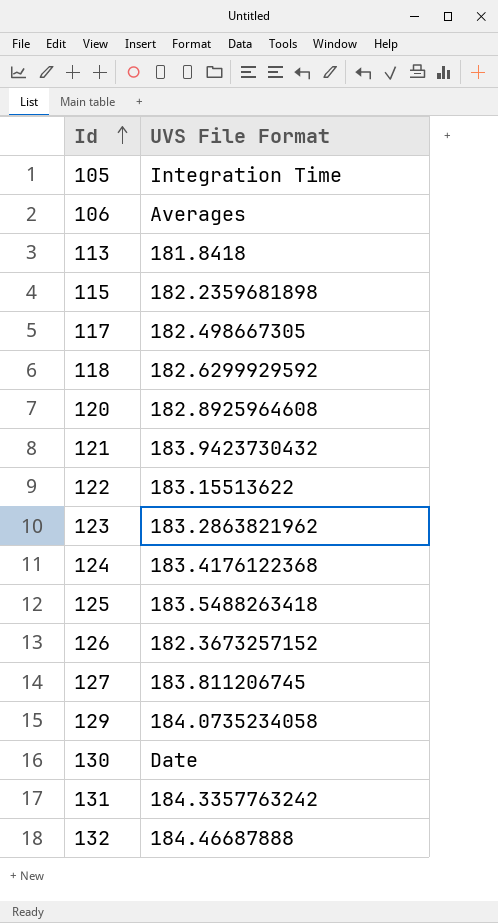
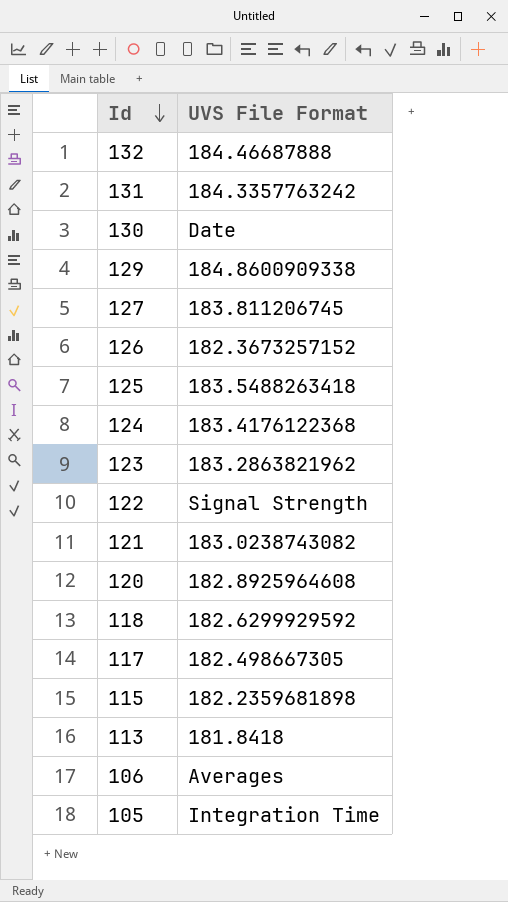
row order: Id ascending -> Id descending
129 | UVS File Format: 184.0735234058 -> 184.8600909338
122 | UVS File Format: 183.15513622 -> Signal Strength
121 | UVS File Format: 183.9423730432 -> 183.0238743082

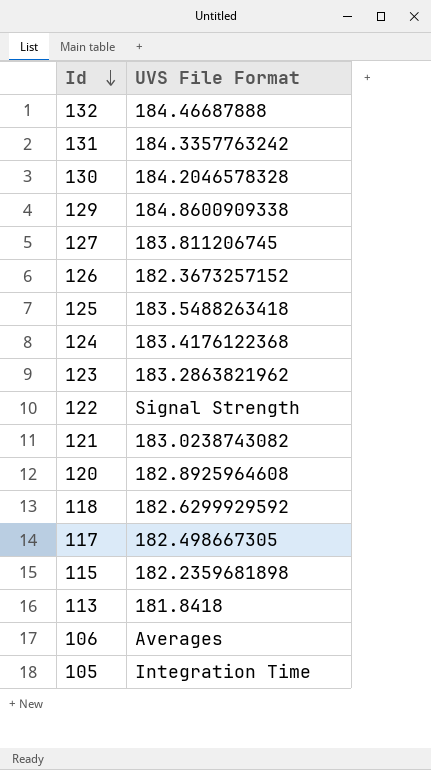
130 | UVS File Format: Date -> 184.2046578328

